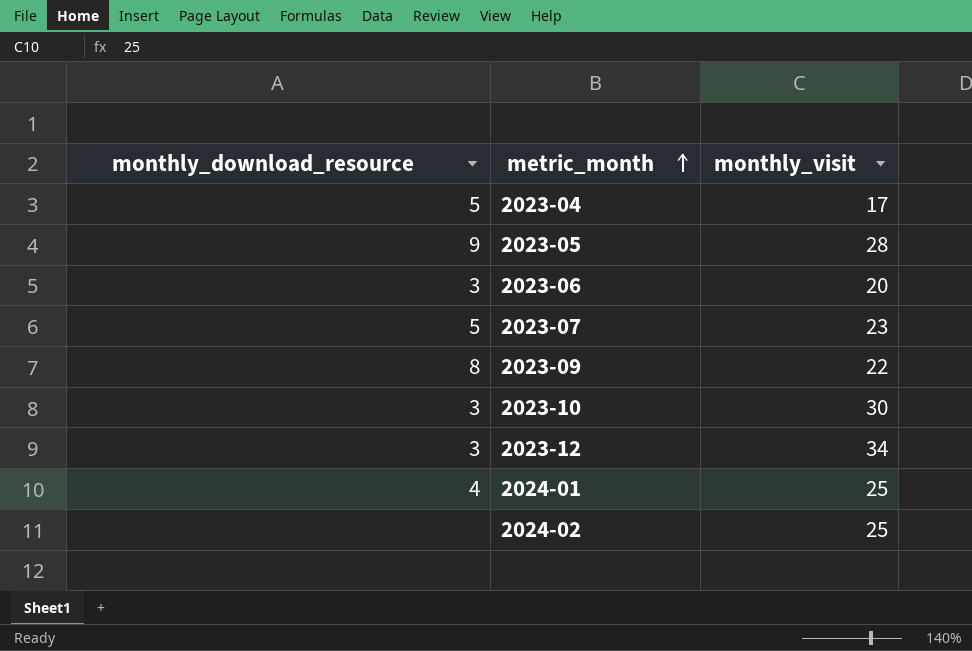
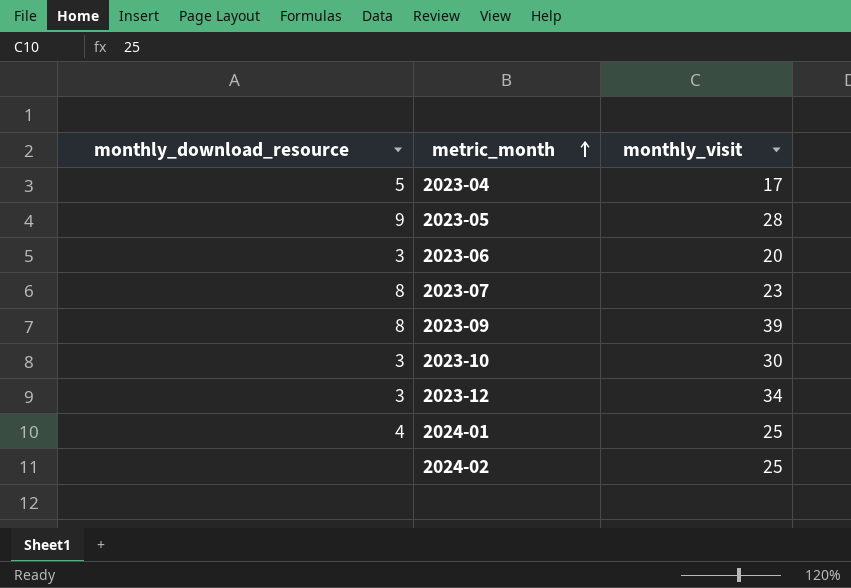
2023-07 | monthly_download_resource: 5 -> 8
2023-09 | monthly_visit: 22 -> 39

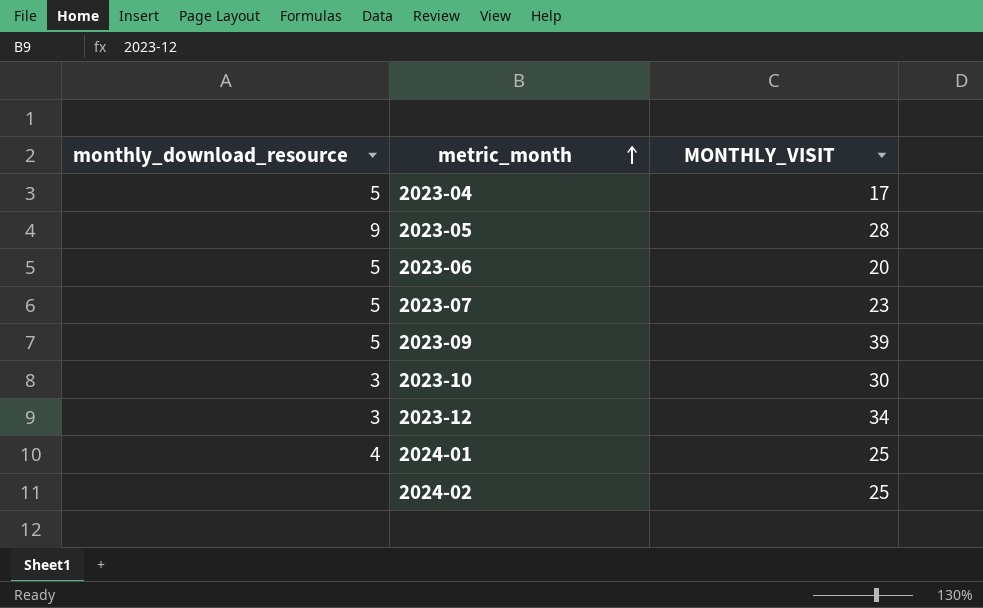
column name: monthly_visit -> MONTHLY_VISIT
2023-06 | monthly_download_resource: 3 -> 5
2023-07 | monthly_download_resource: 8 -> 5
2023-09 | monthly_download_resource: 8 -> 5

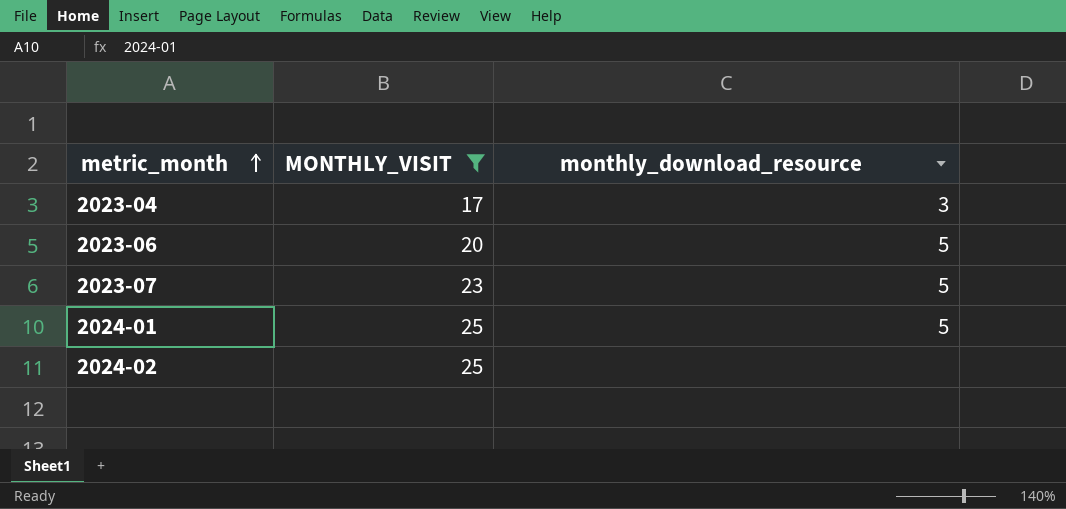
filter: none -> MONTHLY_VISIT <= 25
column monthly_download_resource | position: 1 -> 3
2023-04 | monthly_download_resource: 5 -> 3
2024-01 | monthly_download_resource: 4 -> 5

